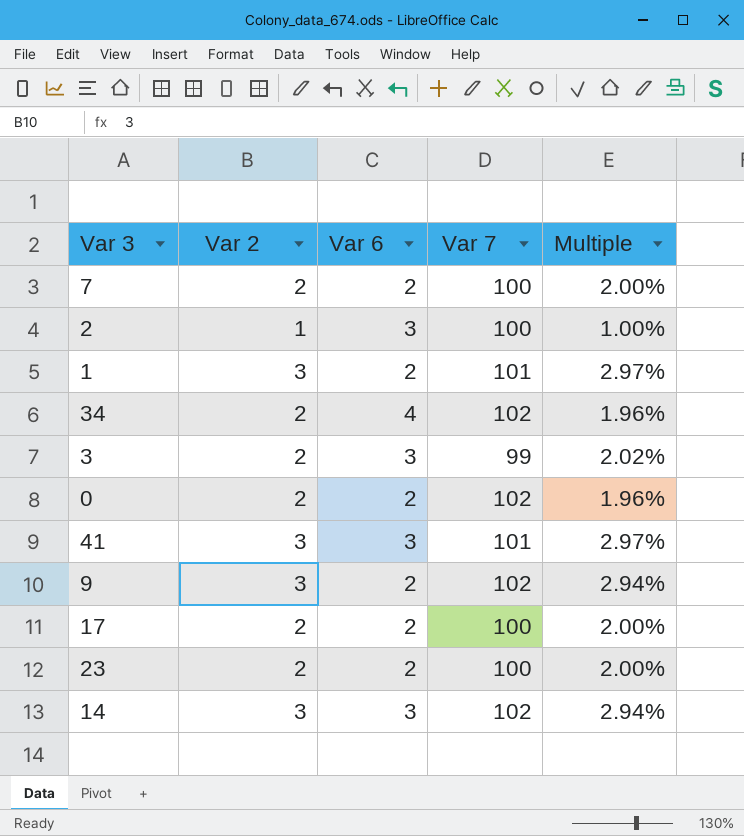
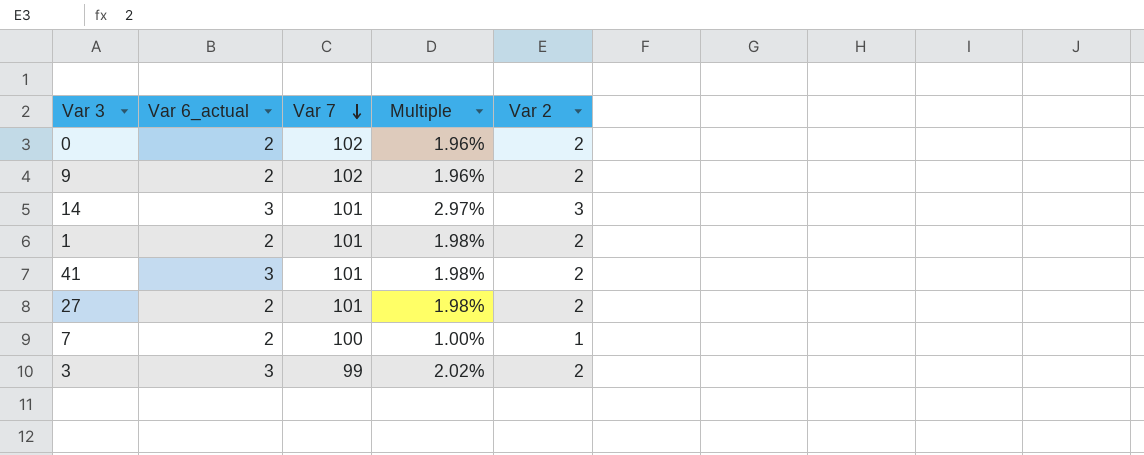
row order: none -> Var 7 descending
column name: Var 6 -> Var 6_actual
column Var 2 | position: 2 -> 5
row 2: 1 | 3 | 100 | 1.00% -> none
row 34: 2 | 4 | 102 | 1.96% -> none
row 17: 2 | 2 | 100 | 2.00% -> none
row 23: 2 | 2 | 100 | 2.00% -> none
9 | Multiple: 2.94% -> 1.96%
9 | Var 2: 3 -> 2
14 | Var 7: 102 -> 101
14 | Multiple: 2.94% -> 2.97%
1 | Multiple: 2.97% -> 1.98%
1 | Var 2: 3 -> 2
41 | Multiple: 2.97% -> 1.98%
41 | Var 2: 3 -> 2
row 27: none -> 2 | 101 | 1.98% | 2
7 | Multiple: 2.00% -> 1.00%
7 | Var 2: 2 -> 1

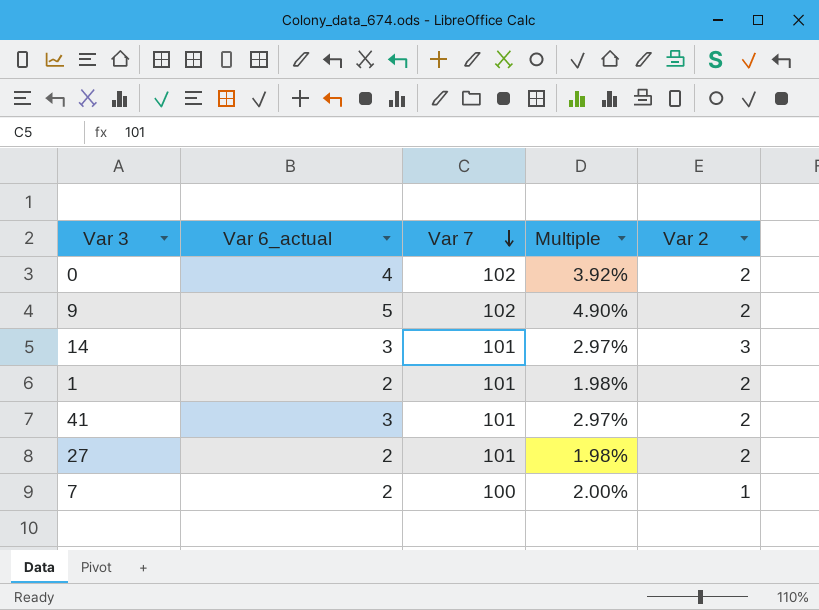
column Multiple | formula: [Var 2] / [Var 7] -> [Var 6_actual] / [Var 7]
row 3: 3 | 99 | 2.02% | 2 -> none
0 | Var 6_actual: 2 -> 4
9 | Var 6_actual: 2 -> 5

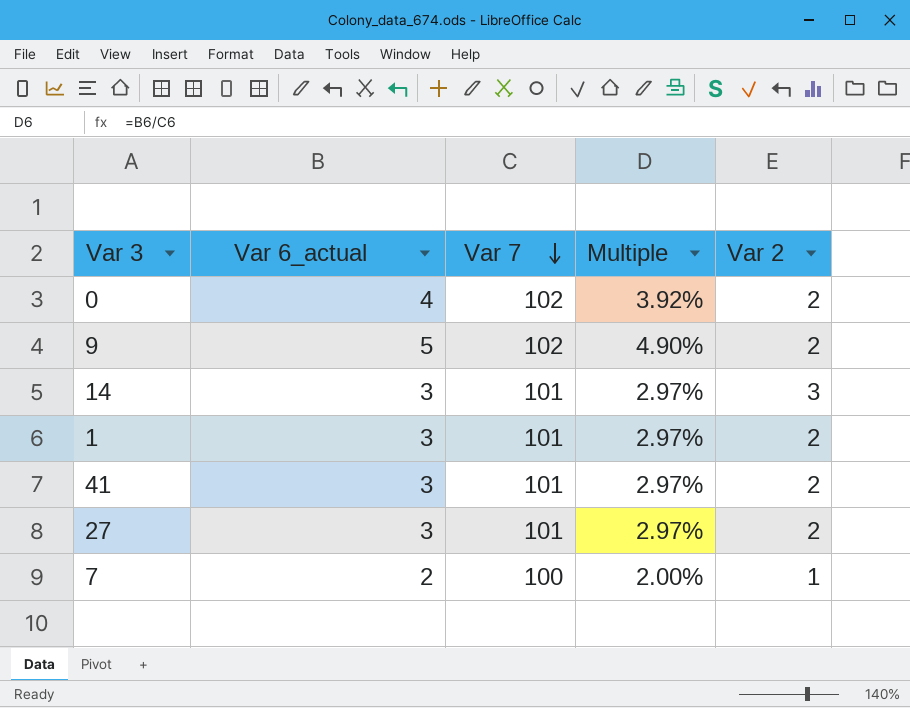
1 | Var 6_actual: 2 -> 3
1 | Multiple: 1.98% -> 2.97%
27 | Var 6_actual: 2 -> 3
27 | Multiple: 1.98% -> 2.97%

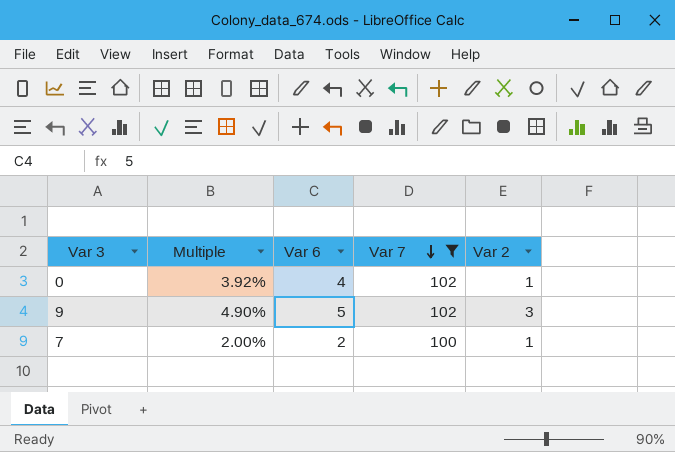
filter: none -> Var 7 != 101
column Multiple | position: 4 -> 2
column name: Var 6_actual -> Var 6
0 | Var 2: 2 -> 1
9 | Var 2: 2 -> 3

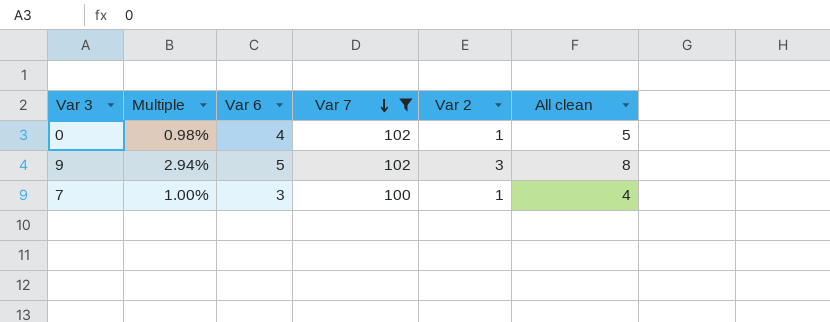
column Multiple | formula: [Var 6] / [Var 7] -> [Var 2] / [Var 7]
column All clean | formula: none -> [Var 6] + [Var 2]
7 | Var 6: 2 -> 3

